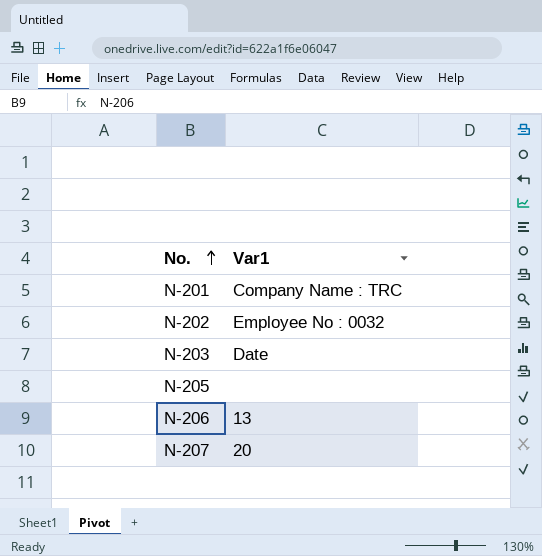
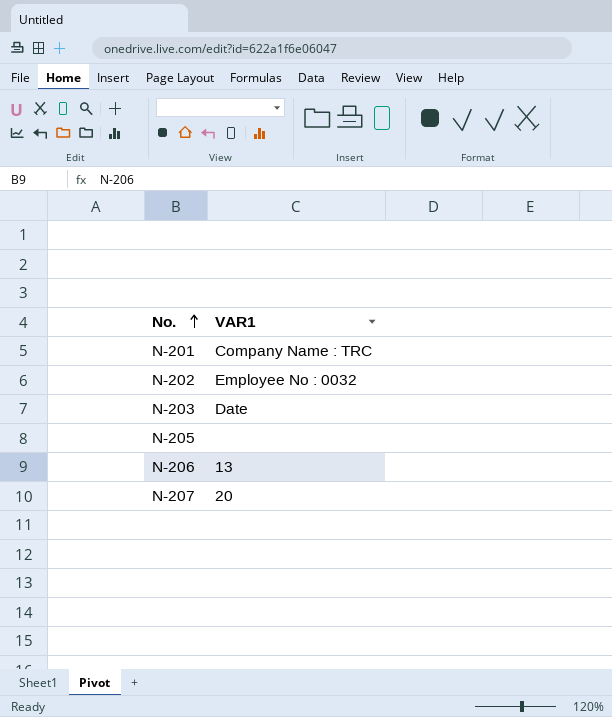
column name: Var1 -> VAR1

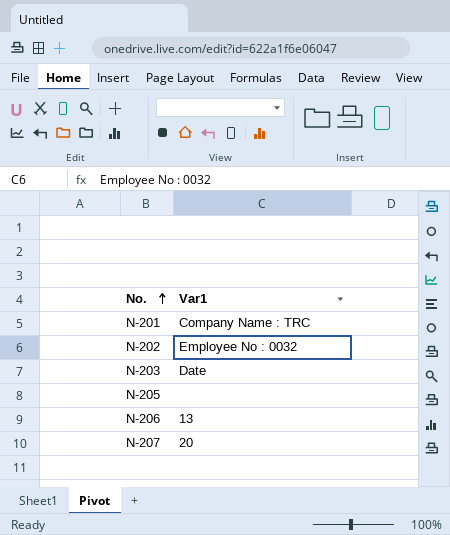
column name: VAR1 -> Var1

